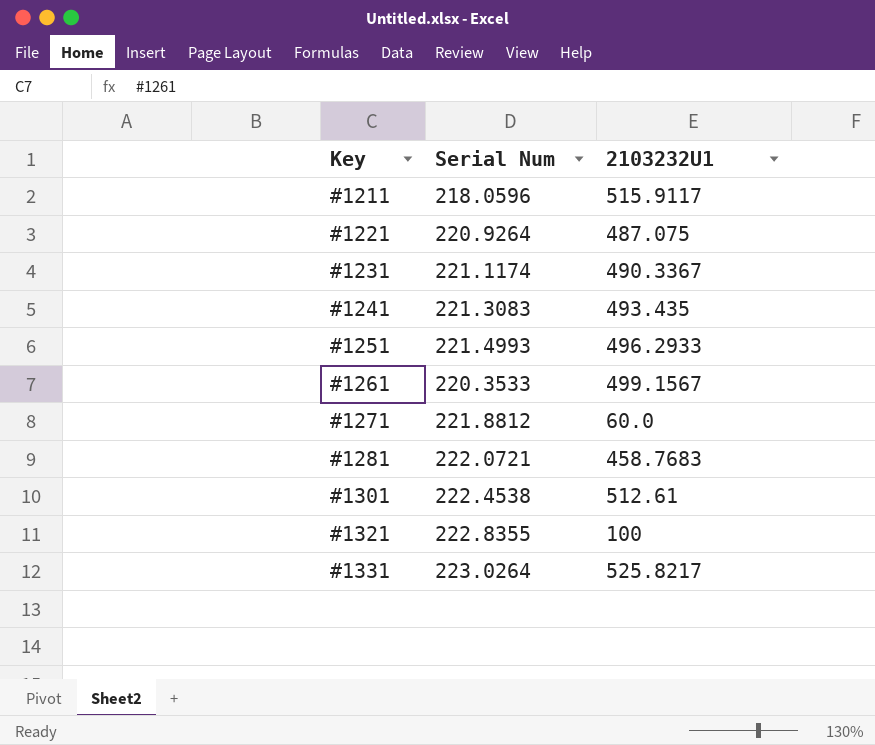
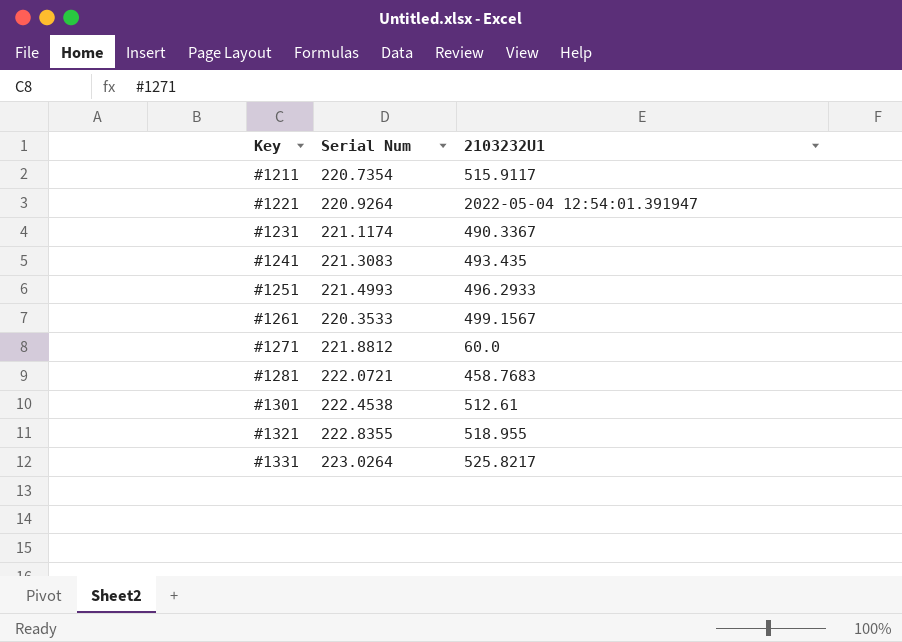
#1211 | Serial Num: 218.0596 -> 220.7354
#1221 | 2103232U1: 487.075 -> 2022-05-04 12:54:01.391947
#1321 | 2103232U1: 100 -> 518.955

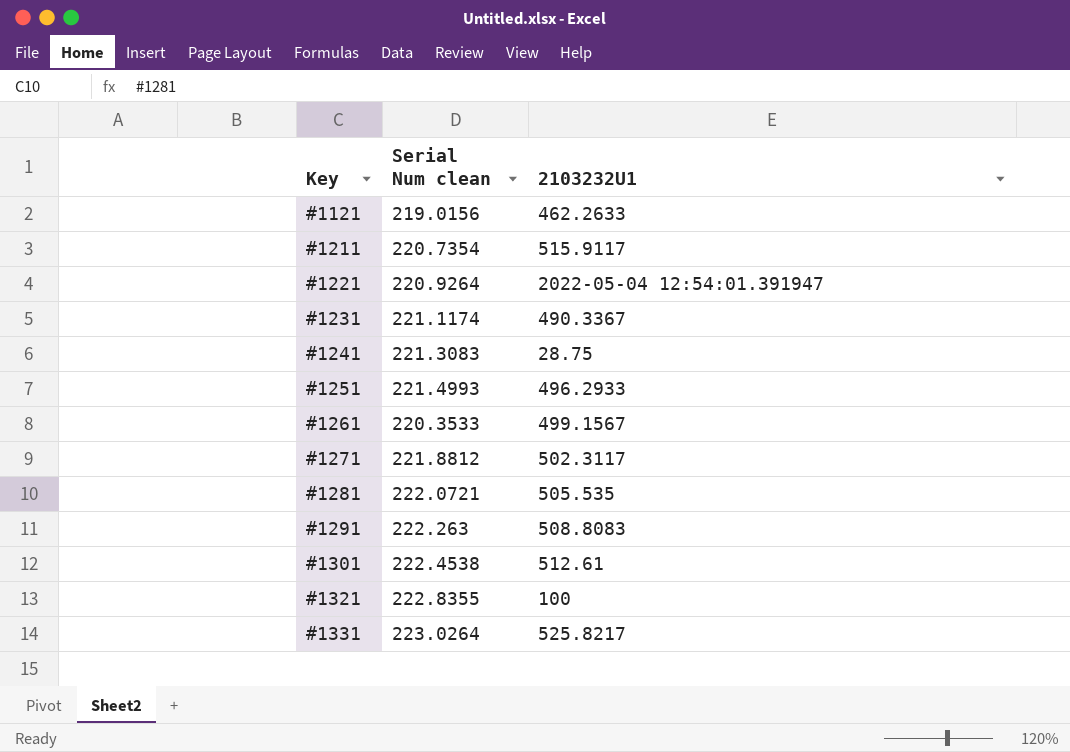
column name: Serial Num -> Serial Num clean
row #1121: none -> 219.0156 | 462.2633
#1241 | 2103232U1: 493.435 -> 28.75
#1271 | 2103232U1: 60.0 -> 502.3117
#1281 | 2103232U1: 458.7683 -> 505.535
row #1291: none -> 222.263 | 508.8083
#1321 | 2103232U1: 518.955 -> 100

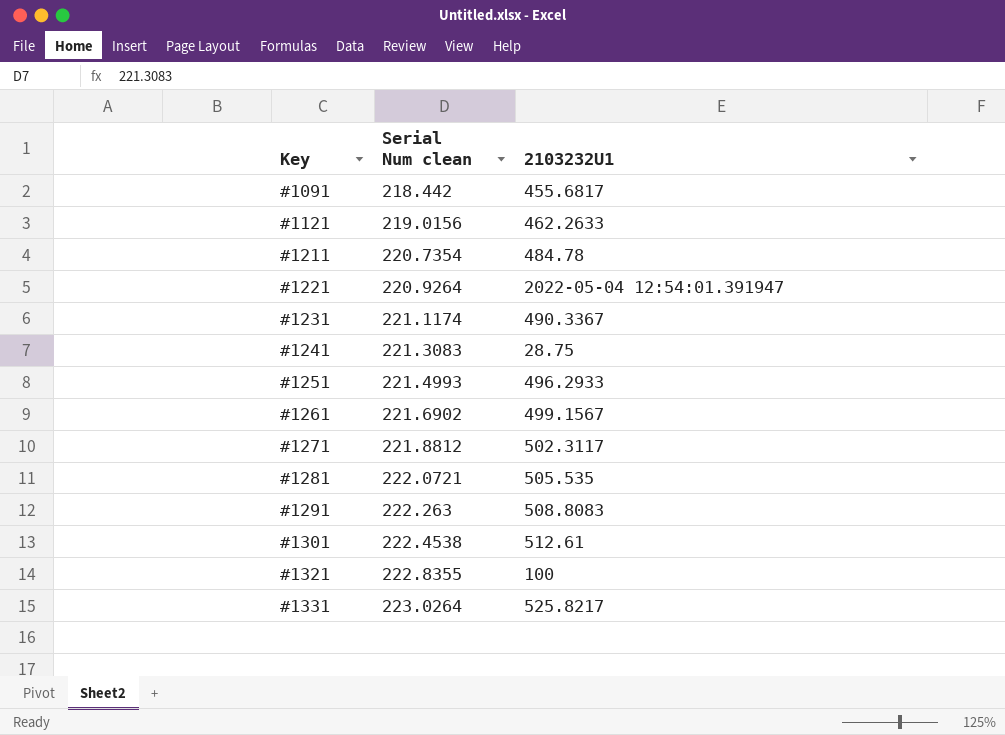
row #1091: none -> 218.442 | 455.6817
#1211 | 2103232U1: 515.9117 -> 484.78
#1261 | Serial Num clean: 220.3533 -> 221.6902

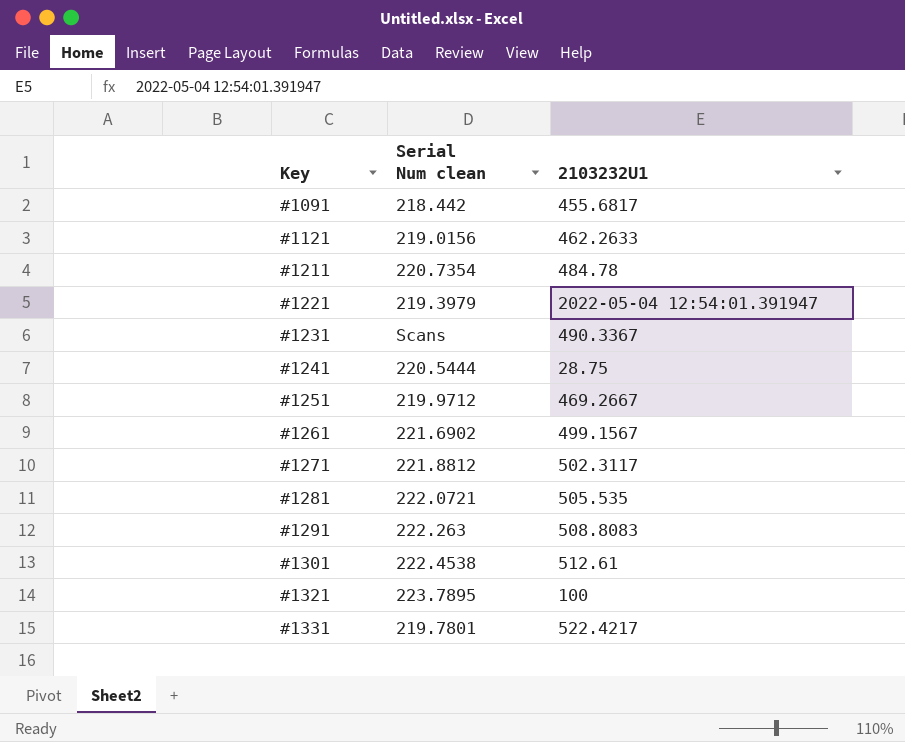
#1221 | Serial Num clean: 220.9264 -> 219.3979
#1231 | Serial Num clean: 221.1174 -> Scans
#1241 | Serial Num clean: 221.3083 -> 220.5444
#1251 | Serial Num clean: 221.4993 -> 219.9712
#1251 | 2103232U1: 496.2933 -> 469.2667
#1321 | Serial Num clean: 222.8355 -> 223.7895
#1331 | Serial Num clean: 223.0264 -> 219.7801
#1331 | 2103232U1: 525.8217 -> 522.4217

